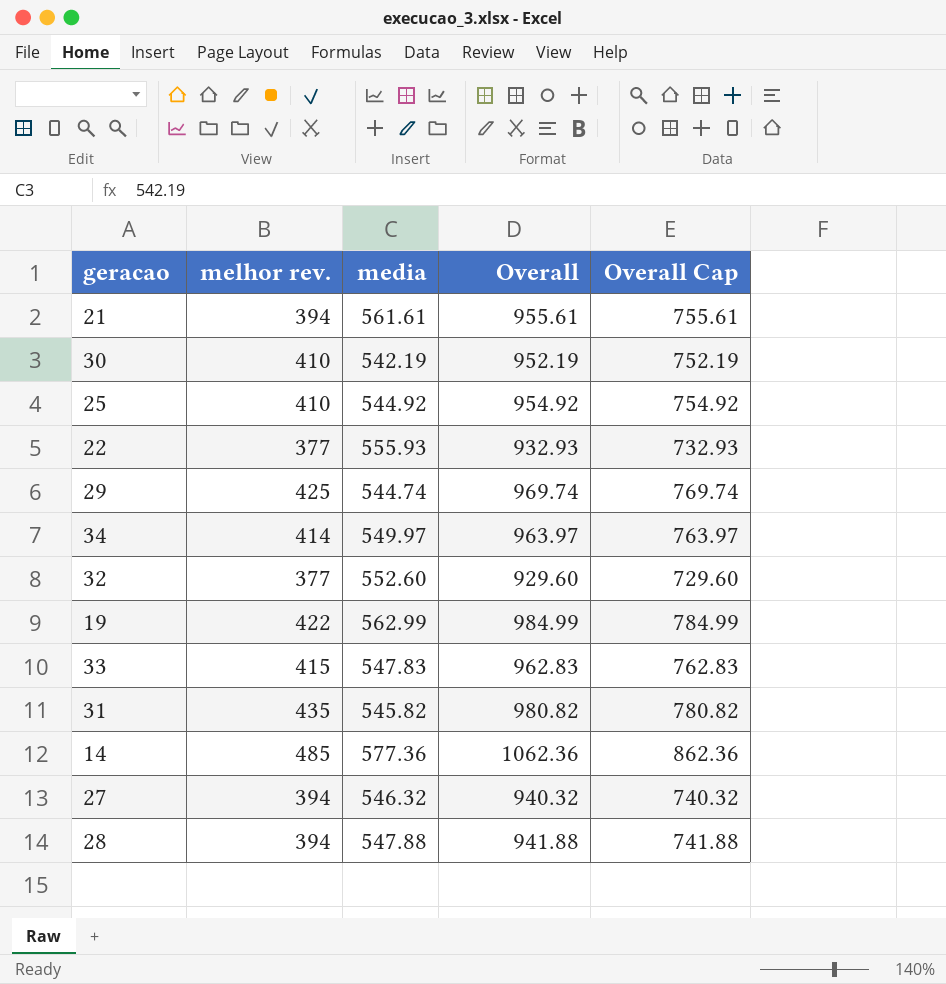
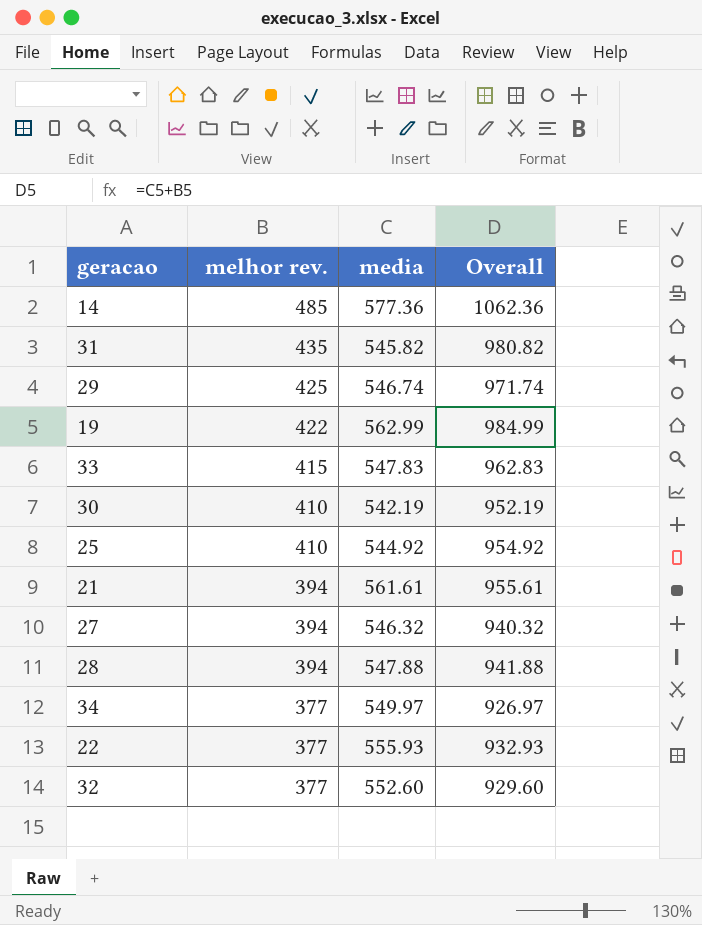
row order: none -> melhor rev. descending
column Overall Cap | formula: [Overall] - 200 -> none
29 | media: 544.74 -> 546.74
29 | Overall: 969.74 -> 971.74
34 | melhor rev.: 414 -> 377
34 | Overall: 963.97 -> 926.97

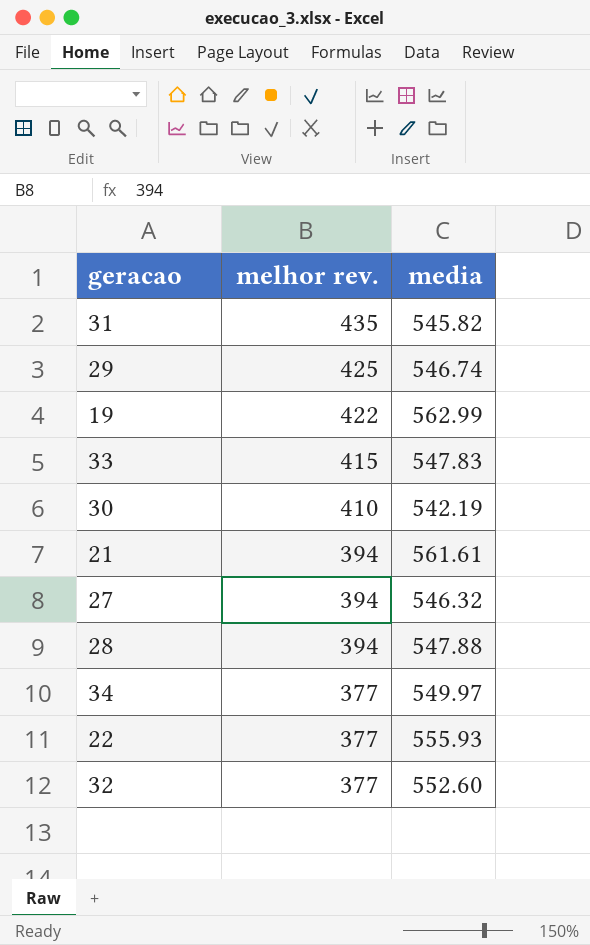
column Overall | formula: [melhor rev.] + [media] -> none
row 14: 485 | 577.36 | 1062.36 -> none
row 25: 410 | 544.92 | 954.92 -> none

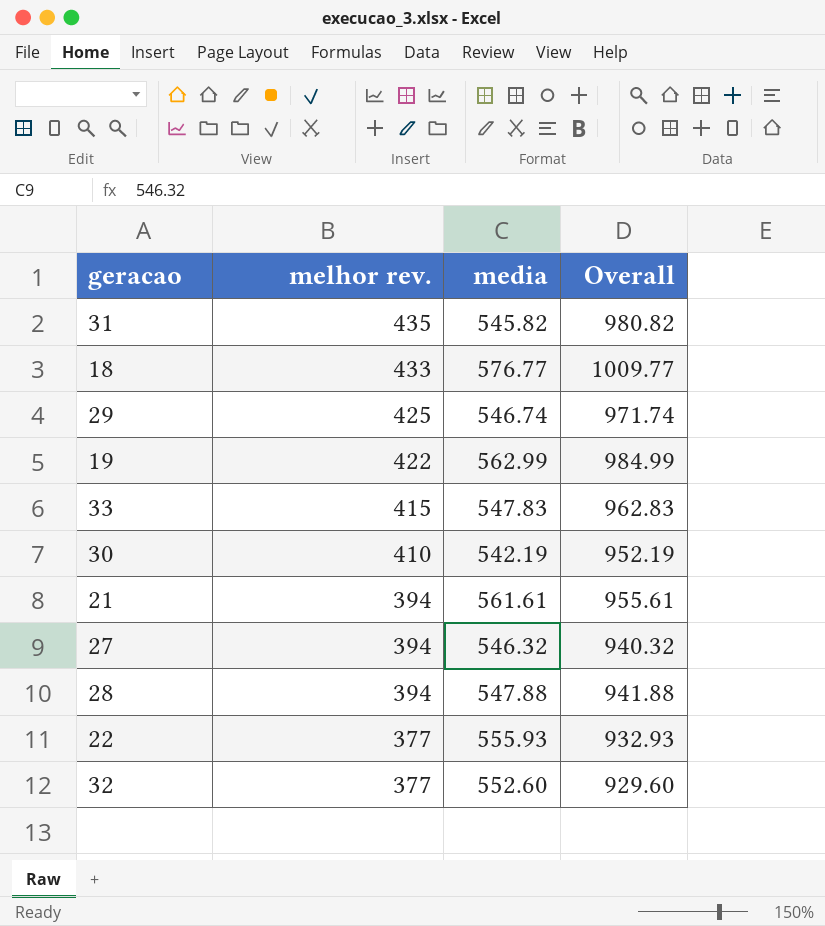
column Overall | formula: none -> [melhor rev.] + [media]
row 34: 377 | 549.97 -> none
row 18: none -> 433 | 576.77 | 1009.77

